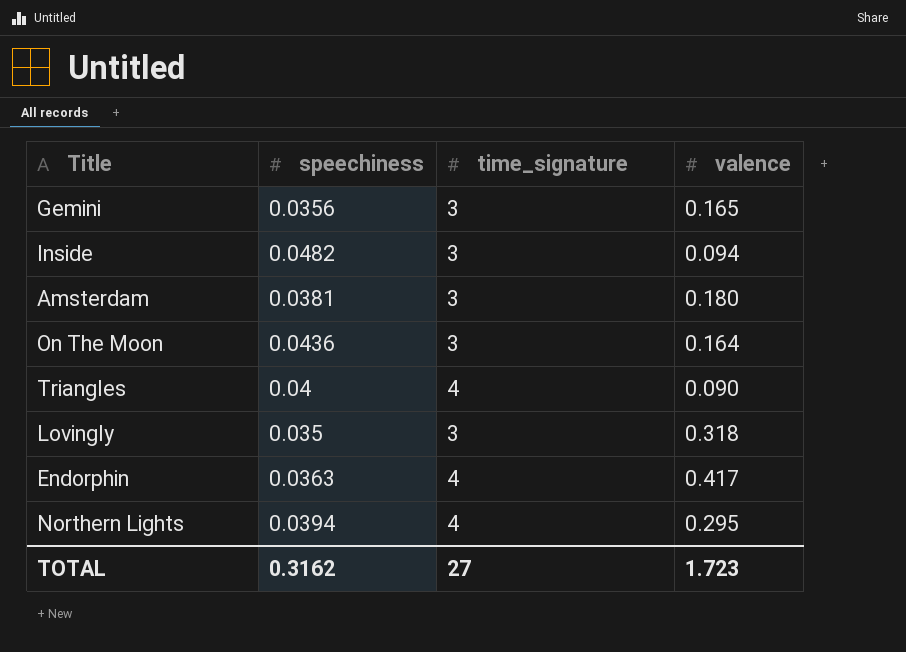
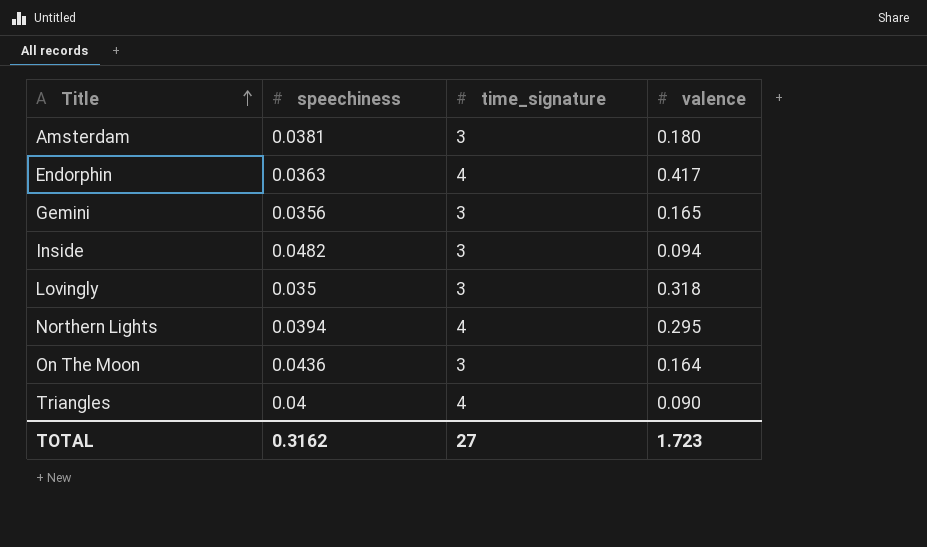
row order: none -> Title ascending

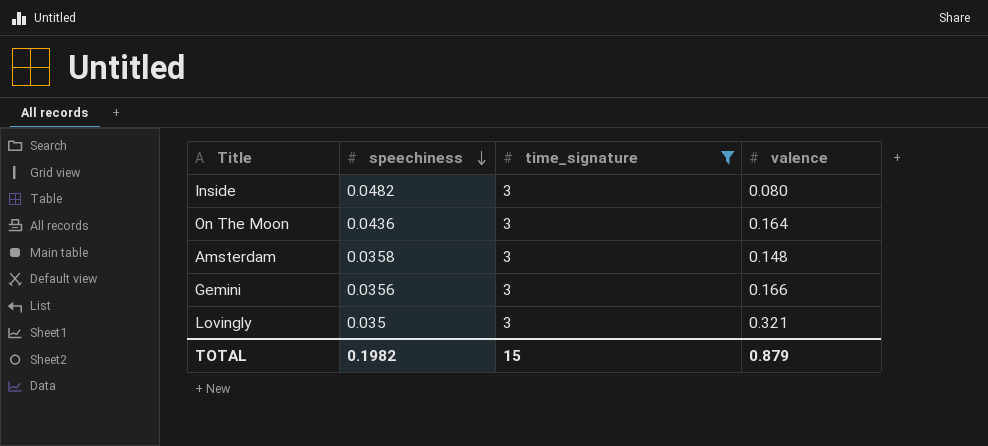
filter: none -> time_signature = 3
row order: Title ascending -> speechiness descending
Inside | valence: 0.094 -> 0.080
Amsterdam | speechiness: 0.0381 -> 0.0358
Amsterdam | valence: 0.180 -> 0.148
Gemini | valence: 0.165 -> 0.166
Lovingly | valence: 0.318 -> 0.321
TOTAL | speechiness: 0.3162 -> 0.1982
TOTAL | time_signature: 27 -> 15
TOTAL | valence: 1.723 -> 0.879

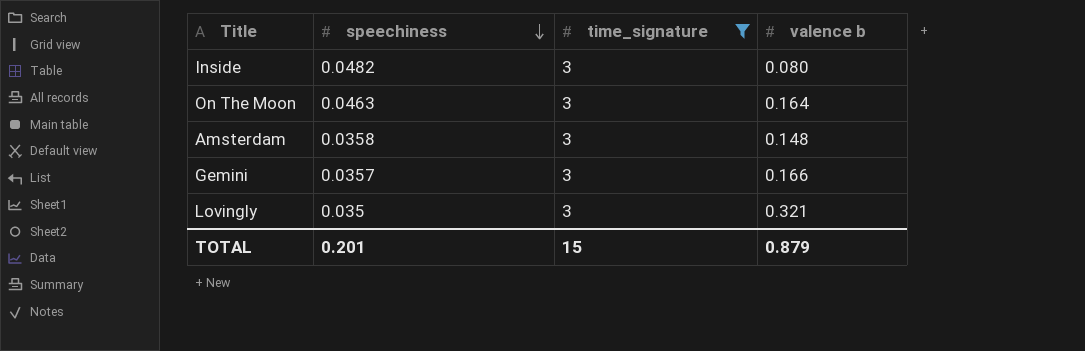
column name: valence -> valence b
On The Moon | speechiness: 0.0436 -> 0.0463
Gemini | speechiness: 0.0356 -> 0.0357
TOTAL | speechiness: 0.1982 -> 0.201

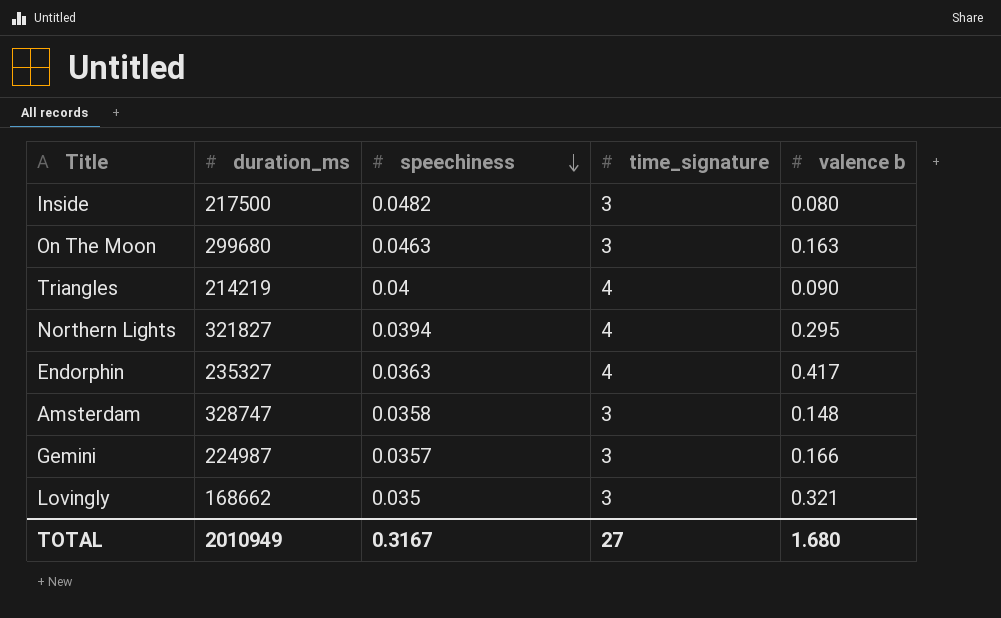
filter: time_signature = 3 -> none
column duration_ms | position: none -> 2
On The Moon | valence b: 0.164 -> 0.163
TOTAL | speechiness: 0.201 -> 0.3167
TOTAL | time_signature: 15 -> 27
TOTAL | valence b: 0.879 -> 1.680

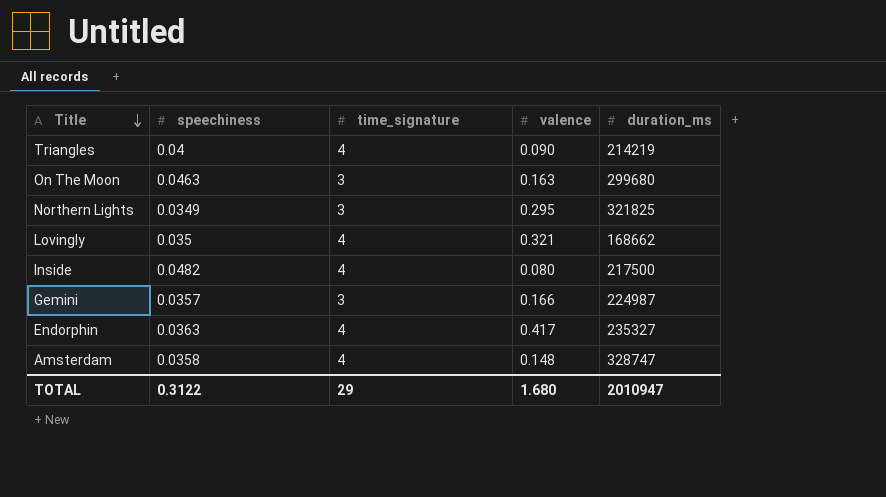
row order: speechiness descending -> Title descending
column name: valence b -> valence
column duration_ms | position: 2 -> 5
Northern Lights | speechiness: 0.0394 -> 0.0349
Northern Lights | time_signature: 4 -> 3
Northern Lights | duration_ms: 321827 -> 321825
Lovingly | time_signature: 3 -> 4
Inside | time_signature: 3 -> 4
Amsterdam | time_signature: 3 -> 4
TOTAL | speechiness: 0.3167 -> 0.3122
TOTAL | time_signature: 27 -> 29
TOTAL | duration_ms: 2010949 -> 2010947

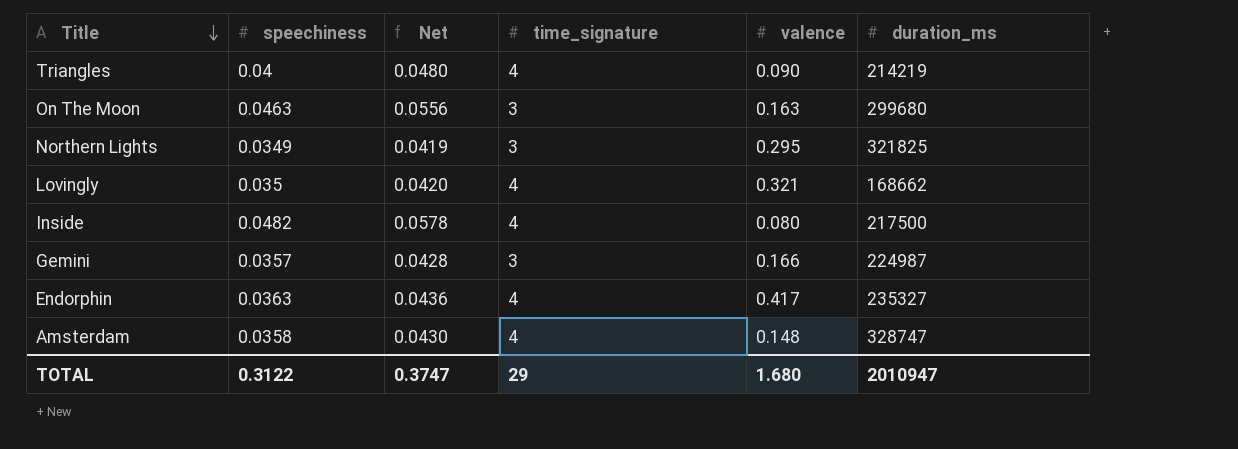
column Net | formula: none -> [speechiness] * 1.2

